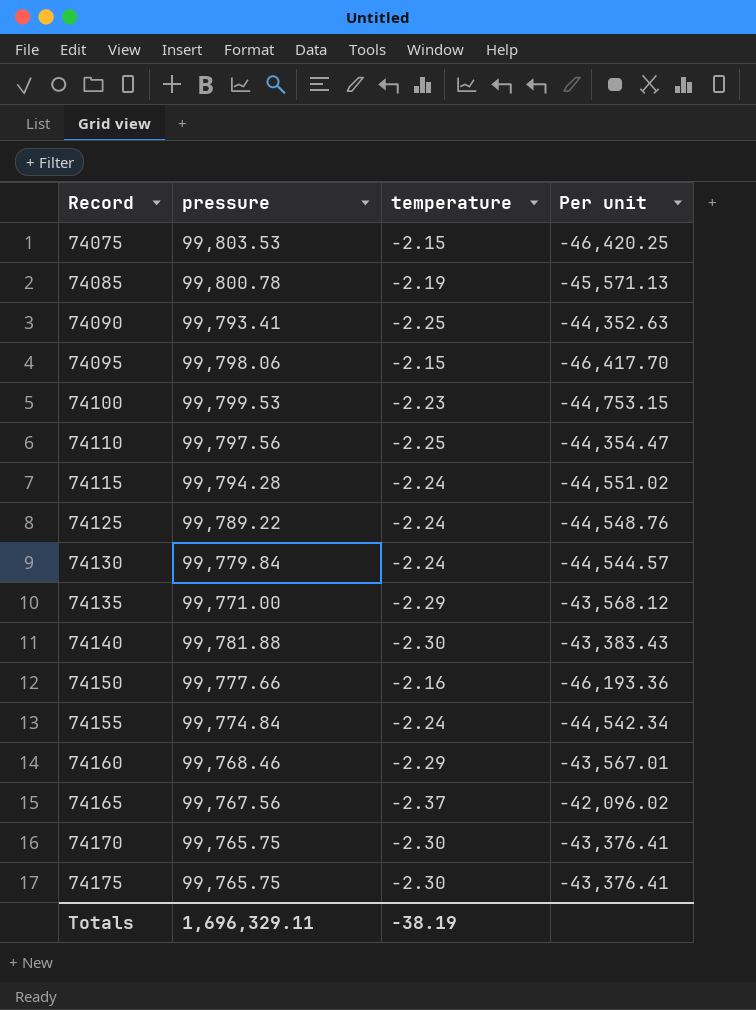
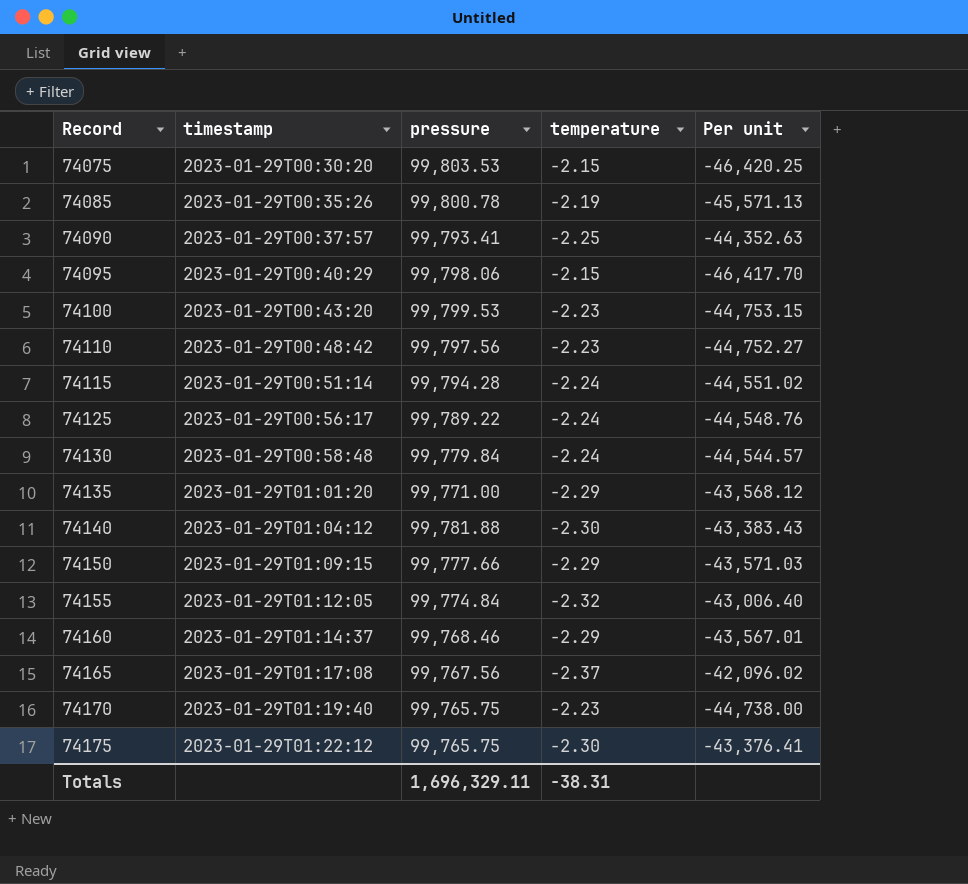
column timestamp | position: none -> 2
74110 | temperature: -2.25 -> -2.23
74110 | Per unit: -44,354.47 -> -44,752.27
74150 | temperature: -2.16 -> -2.29
74150 | Per unit: -46,193.36 -> -43,571.03
74155 | temperature: -2.24 -> -2.32
74155 | Per unit: -44,542.34 -> -43,006.40
74170 | temperature: -2.30 -> -2.23
74170 | Per unit: -43,376.41 -> -44,738.00
Totals | temperature: -38.19 -> -38.31

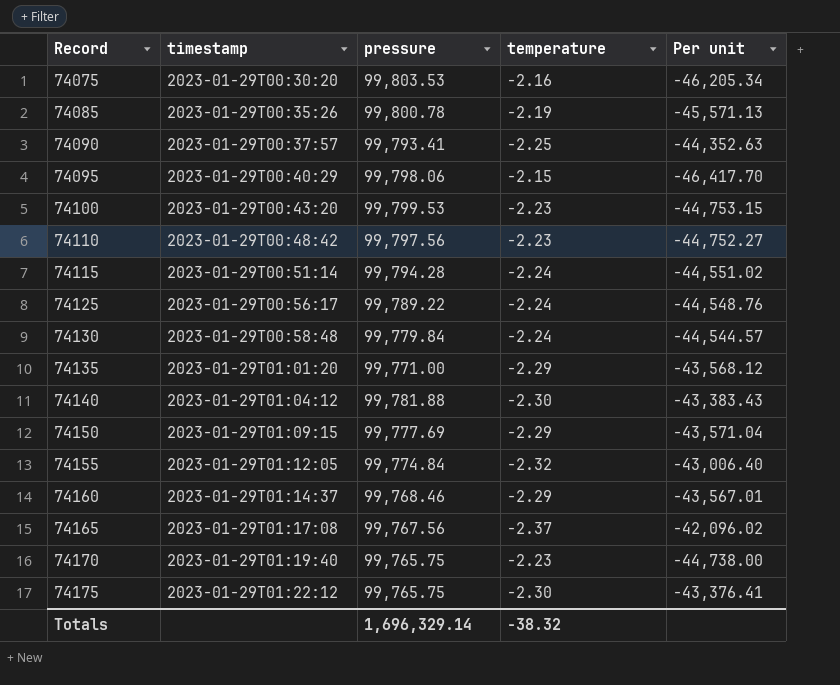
74075 | temperature: -2.15 -> -2.16
74075 | Per unit: -46,420.25 -> -46,205.34
74150 | pressure: 99,777.66 -> 99,777.69
74150 | Per unit: -43,571.03 -> -43,571.04
Totals | pressure: 1,696,329.11 -> 1,696,329.14
Totals | temperature: -38.31 -> -38.32

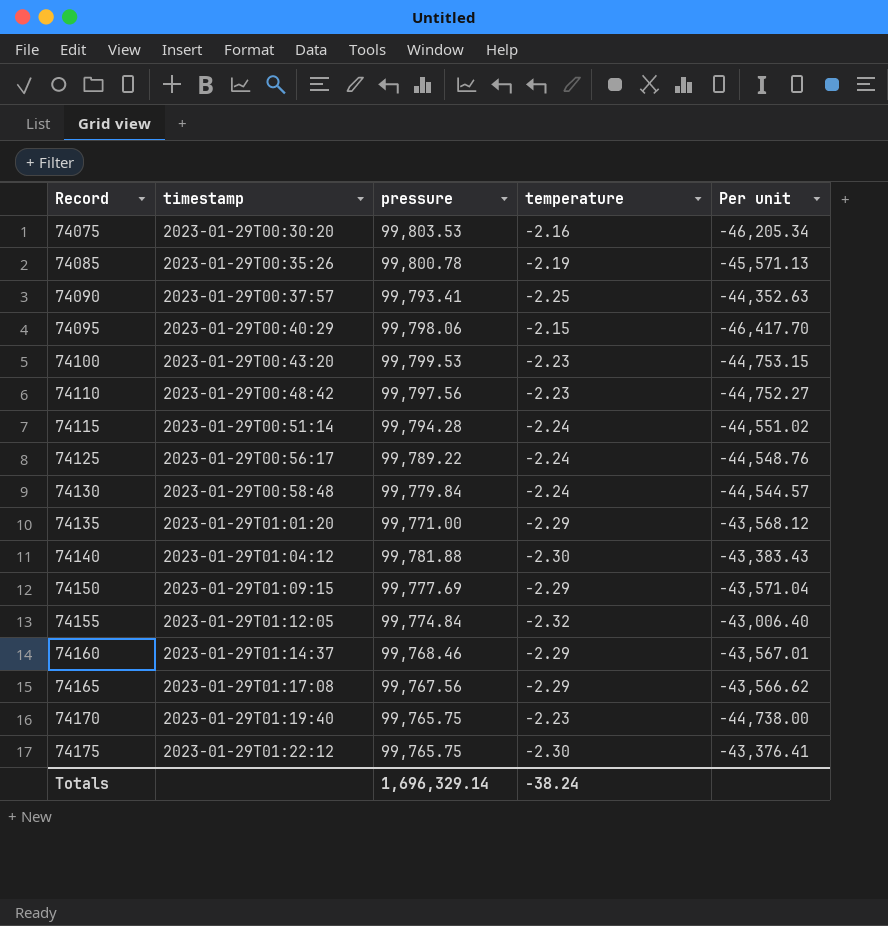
74165 | temperature: -2.37 -> -2.29
74165 | Per unit: -42,096.02 -> -43,566.62
Totals | temperature: -38.32 -> -38.24

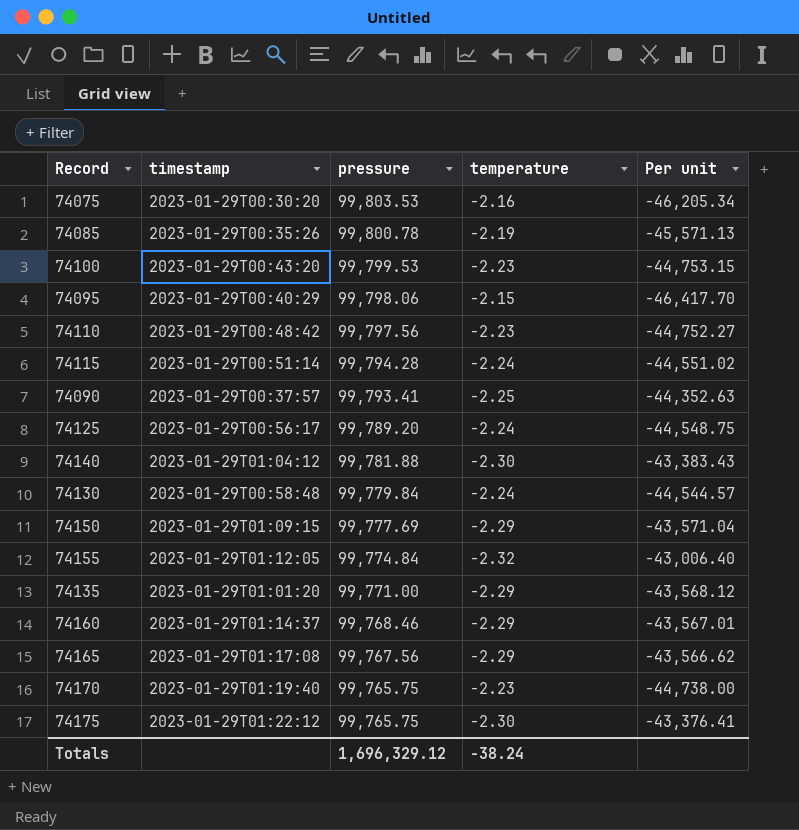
row order: Record ascending -> pressure descending
74125 | pressure: 99,789.22 -> 99,789.20
74125 | Per unit: -44,548.76 -> -44,548.75
Totals | pressure: 1,696,329.14 -> 1,696,329.12

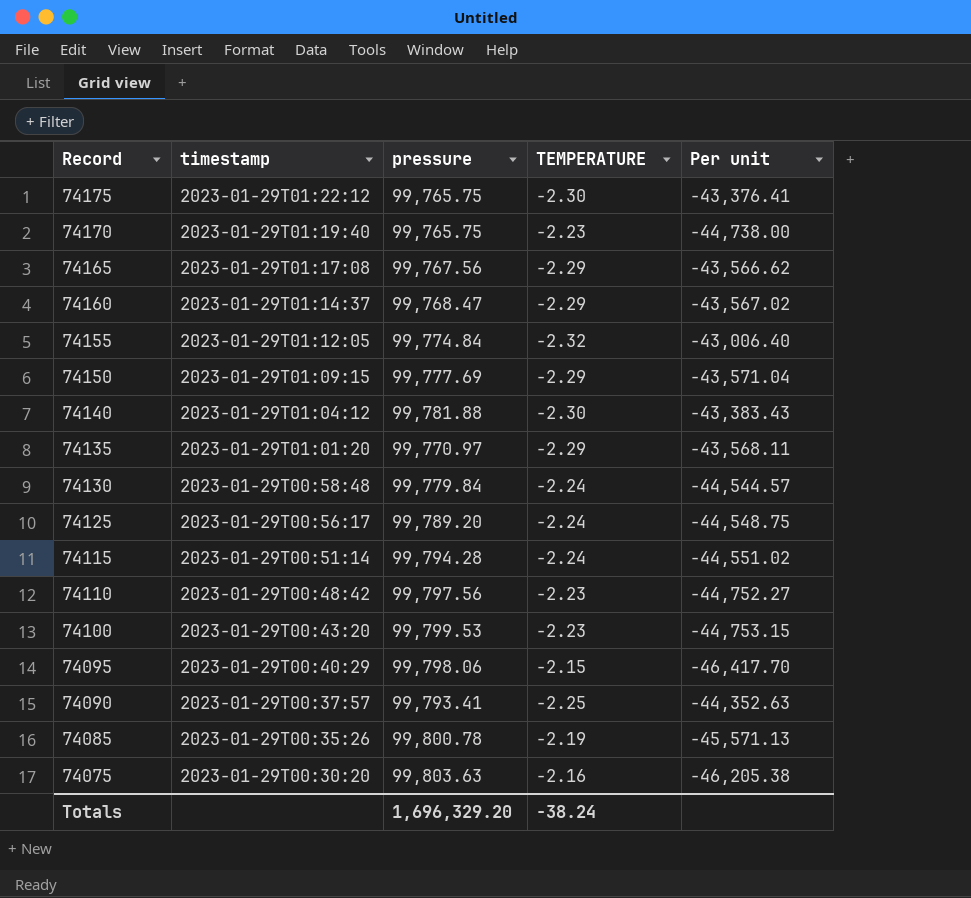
row order: pressure descending -> Record descending
column name: temperature -> TEMPERATURE
74160 | pressure: 99,768.46 -> 99,768.47
74160 | Per unit: -43,567.01 -> -43,567.02
74135 | pressure: 99,771.00 -> 99,770.97
74135 | Per unit: -43,568.12 -> -43,568.11
74075 | pressure: 99,803.53 -> 99,803.63
74075 | Per unit: -46,205.34 -> -46,205.38
Totals | pressure: 1,696,329.12 -> 1,696,329.20

